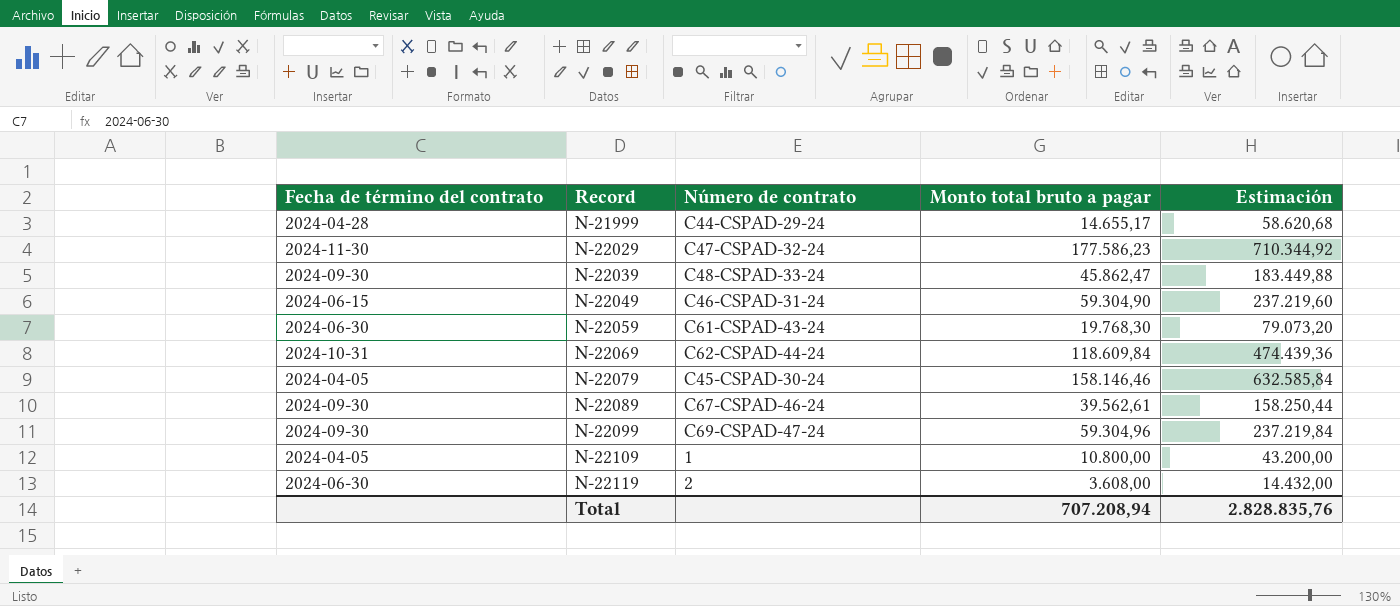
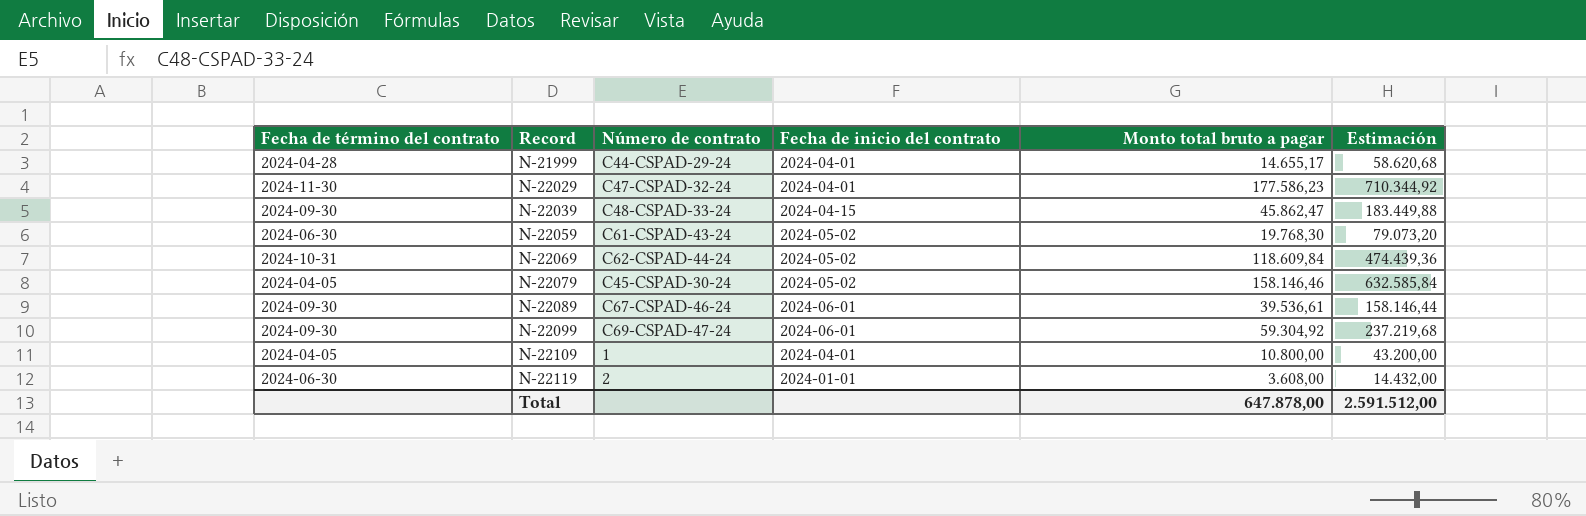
column Fecha de inicio del contrato | position: none -> 4
row N-22049: 2024-06-15 | C46-CSPAD-31-24 | 59.304,90 | 237.219,60 -> none
N-22089 | Monto total bruto a pagar: 39.562,61 -> 39.536,61
N-22089 | Estimación: 158.250,44 -> 158.146,44
N-22099 | Monto total bruto a pagar: 59.304,96 -> 59.304,92
N-22099 | Estimación: 237.219,84 -> 237.219,68
Total | Monto total bruto a pagar: 707.208,94 -> 647.878,00
Total | Estimación: 2.828.835,76 -> 2.591.512,00

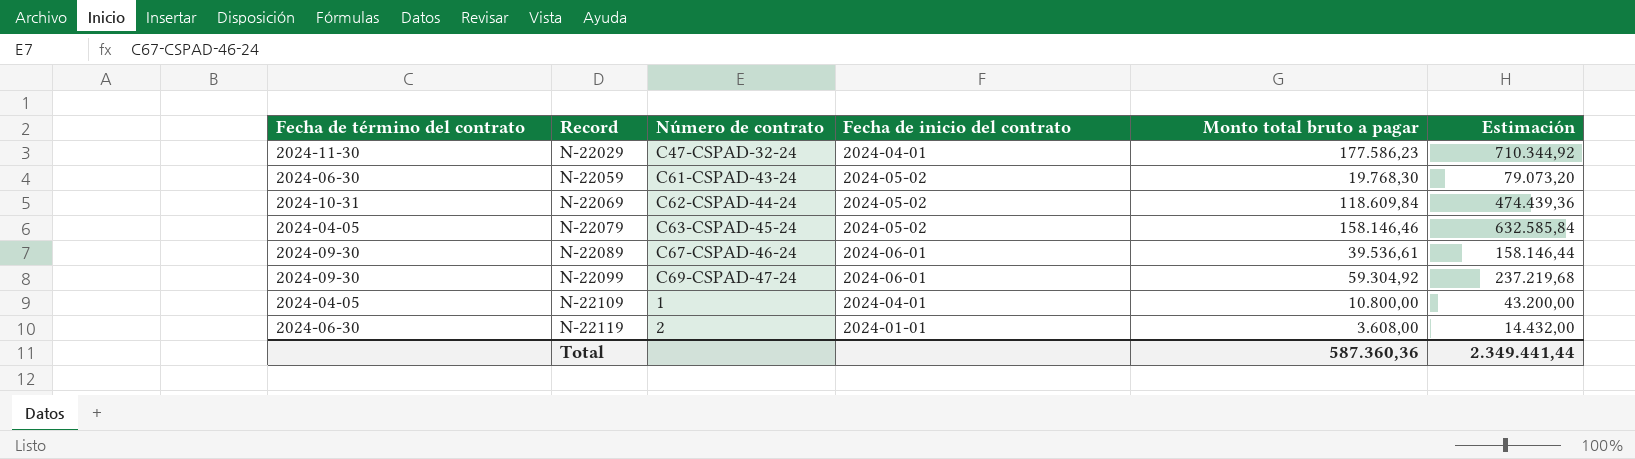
row N-21999: 2024-04-28 | C44-CSPAD-29-24 | 2024-04-01 | 14.655,17 | 58.620,68 -> none
row N-22039: 2024-09-30 | C48-CSPAD-33-24 | 2024-04-15 | 45.862,47 | 183.449,88 -> none
N-22079 | Número de contrato: C45-CSPAD-30-24 -> C63-CSPAD-45-24
Total | Monto total bruto a pagar: 647.878,00 -> 587.360,36
Total | Estimación: 2.591.512,00 -> 2.349.441,44

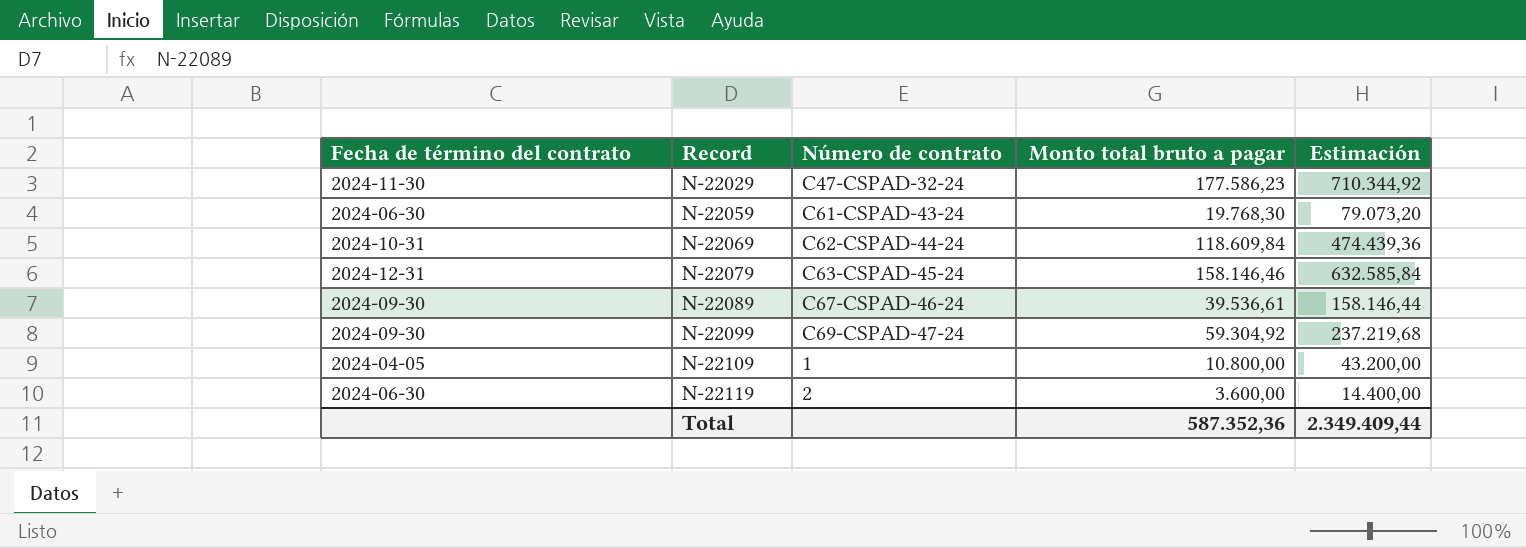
column Fecha de inicio del contrato | position: 4 -> none
N-22079 | Fecha de término del contrato: 2024-04-05 -> 2024-12-31
N-22119 | Monto total bruto a pagar: 3.608,00 -> 3.600,00
N-22119 | Estimación: 14.432,00 -> 14.400,00
Total | Monto total bruto a pagar: 587.360,36 -> 587.352,36
Total | Estimación: 2.349.441,44 -> 2.349.409,44

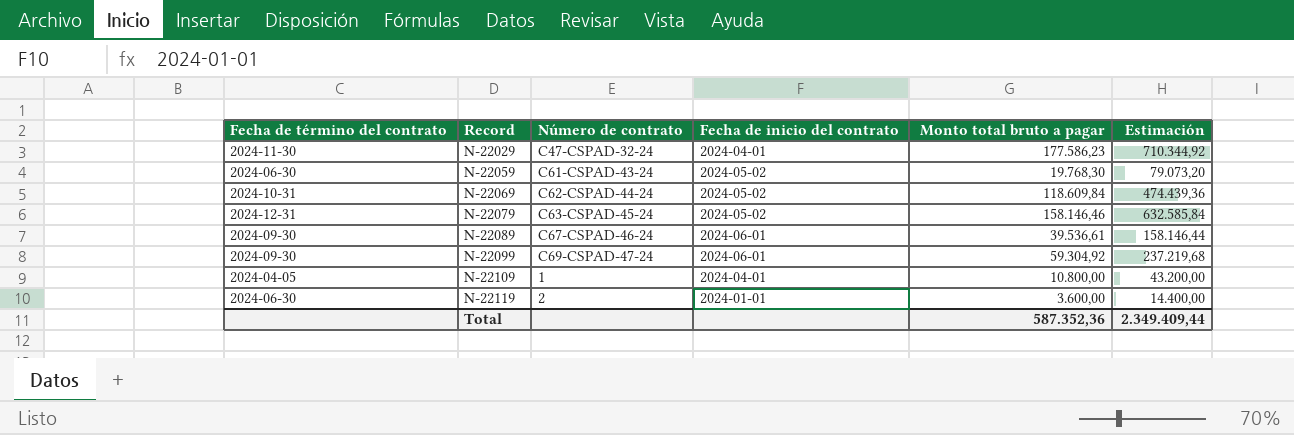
column Fecha de inicio del contrato | position: none -> 4

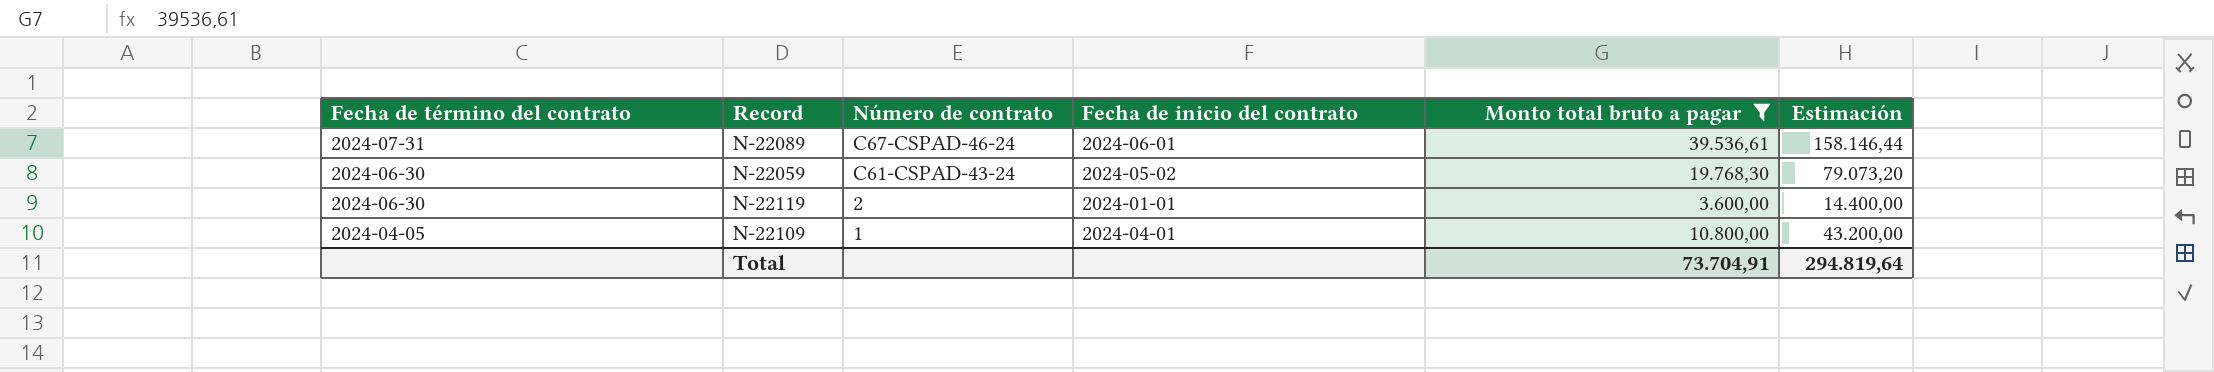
filter: none -> Monto total bruto a pagar <= 39.536,61
row order: Record ascending -> Fecha de término del contrato descending
N-22089 | Fecha de término del contrato: 2024-09-30 -> 2024-07-31
Total | Monto total bruto a pagar: 587.352,36 -> 73.704,91
Total | Estimación: 2.349.409,44 -> 294.819,64

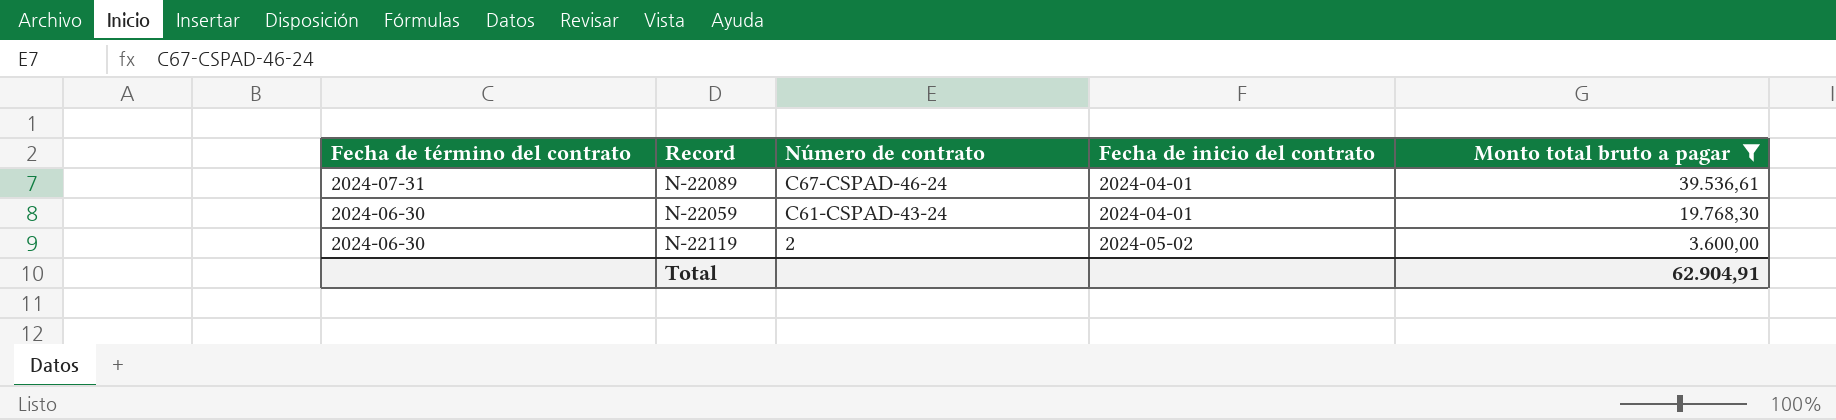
column Estimación | formula: [Monto total bruto a pagar] * 4 -> none
row N-22109: 2024-04-05 | 1 | 2024-04-01 | 10.800,00 | 43.200,00 -> none
N-22089 | Fecha de inicio del contrato: 2024-06-01 -> 2024-04-01
N-22059 | Fecha de inicio del contrato: 2024-05-02 -> 2024-04-01
N-22119 | Fecha de inicio del contrato: 2024-01-01 -> 2024-05-02
Total | Monto total bruto a pagar: 73.704,91 -> 62.904,91

